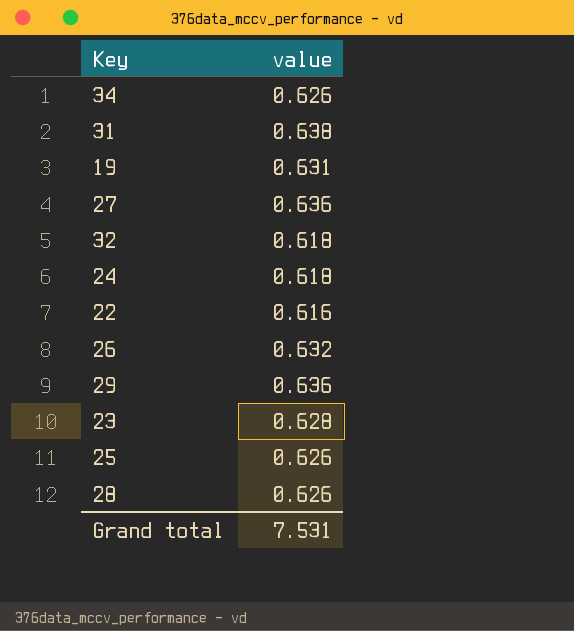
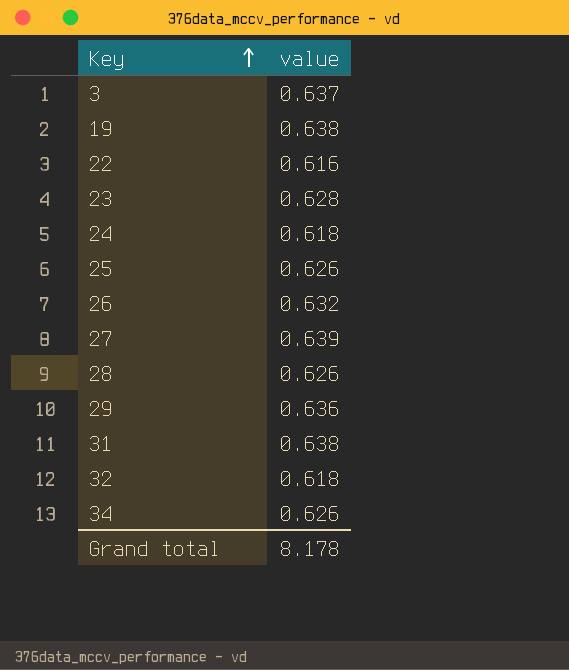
row order: none -> Key ascending
row 3: none -> 0.637
19 | value: 0.631 -> 0.638
27 | value: 0.636 -> 0.639
Grand total | value: 7.531 -> 8.178

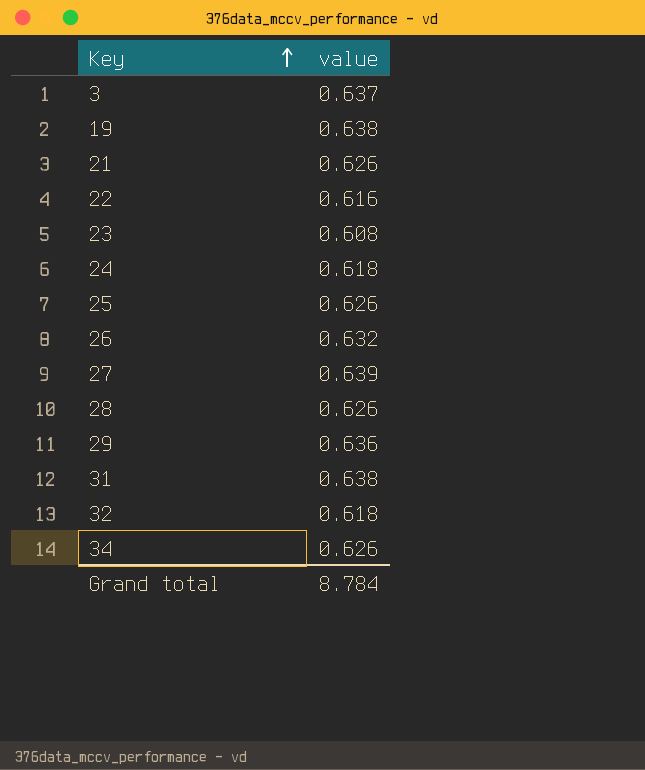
row 21: none -> 0.626
23 | value: 0.628 -> 0.608
Grand total | value: 8.178 -> 8.784

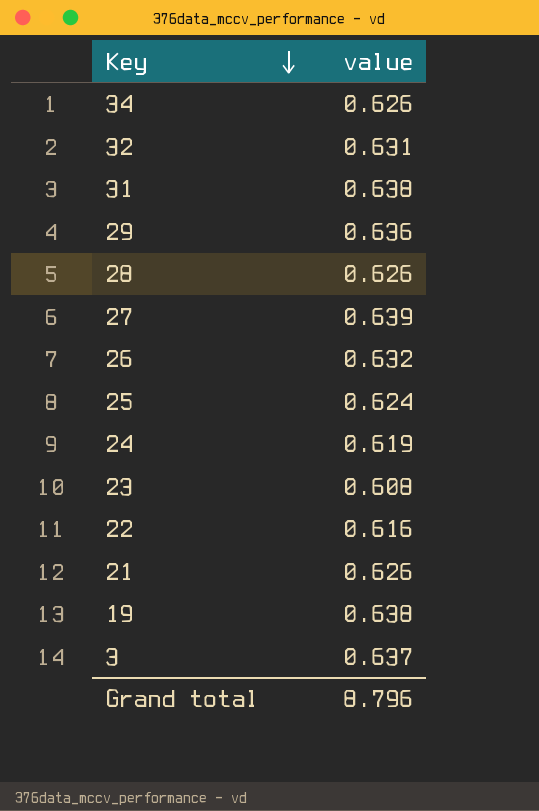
row order: Key ascending -> Key descending
32 | value: 0.618 -> 0.631
25 | value: 0.626 -> 0.624
24 | value: 0.618 -> 0.619
Grand total | value: 8.784 -> 8.796

